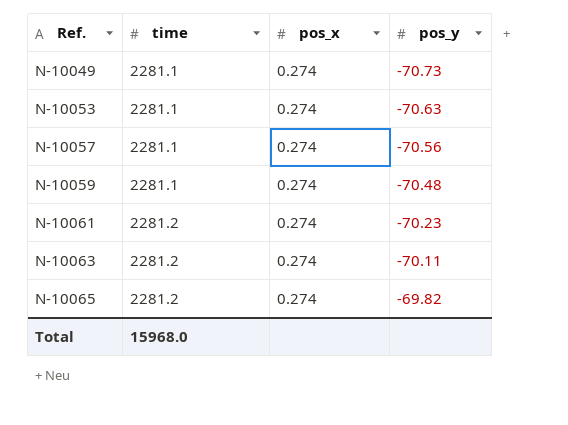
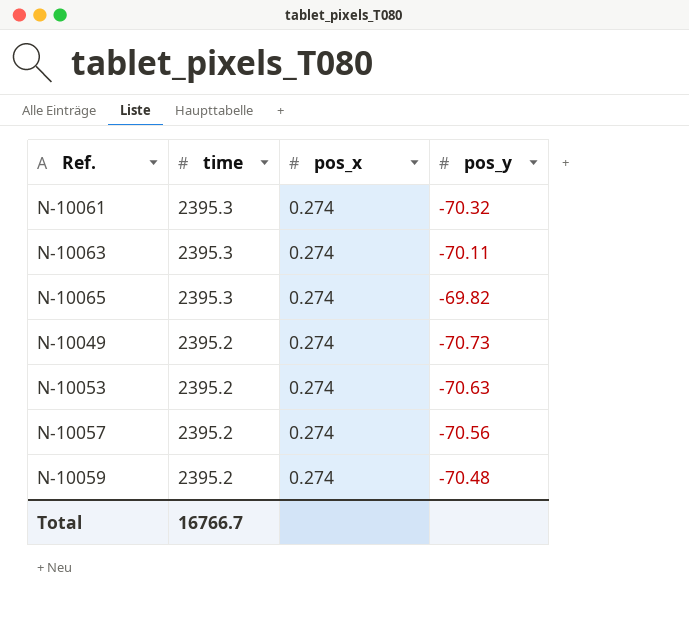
row order: Ref. ascending -> time descending
N-10061 | time: 2281.2 -> 2395.3
N-10061 | pos_y: -70.23 -> -70.32
N-10063 | time: 2281.2 -> 2395.3
N-10065 | time: 2281.2 -> 2395.3
N-10049 | time: 2281.1 -> 2395.2
N-10053 | time: 2281.1 -> 2395.2
N-10057 | time: 2281.1 -> 2395.2
N-10059 | time: 2281.1 -> 2395.2
Total | time: 15968.0 -> 16766.7

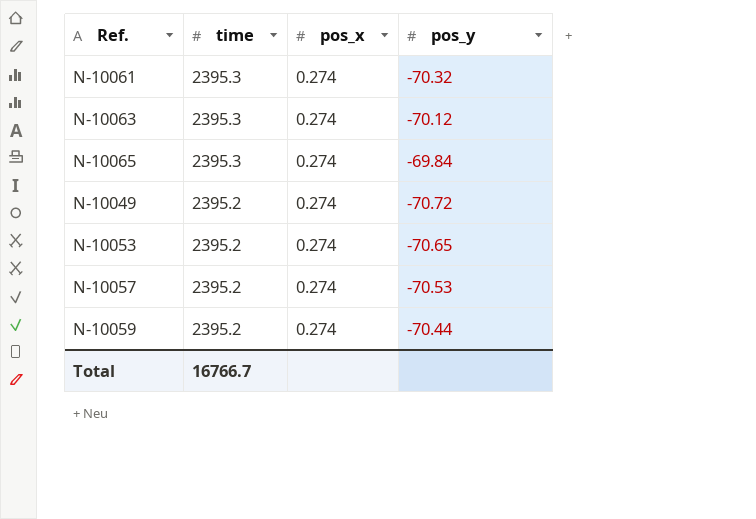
N-10063 | pos_y: -70.11 -> -70.12
N-10065 | pos_y: -69.82 -> -69.84
N-10049 | pos_y: -70.73 -> -70.72
N-10053 | pos_y: -70.63 -> -70.65
N-10057 | pos_y: -70.56 -> -70.53
N-10059 | pos_y: -70.48 -> -70.44

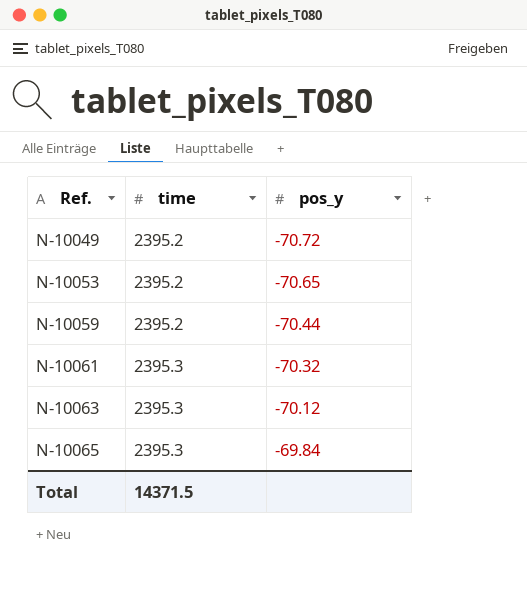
row order: time descending -> Ref. ascending
column pos_x | position: 3 -> none
row N-10057: 2395.2 | 0.274 | -70.53 -> none
Total | time: 16766.7 -> 14371.5

